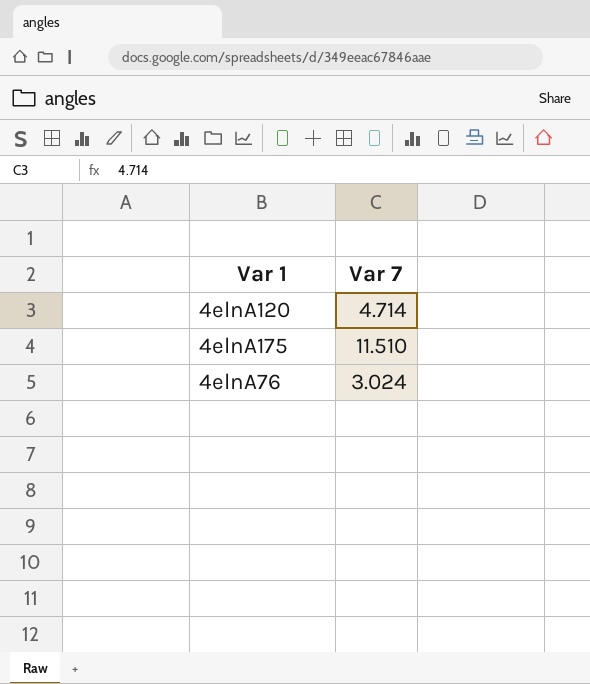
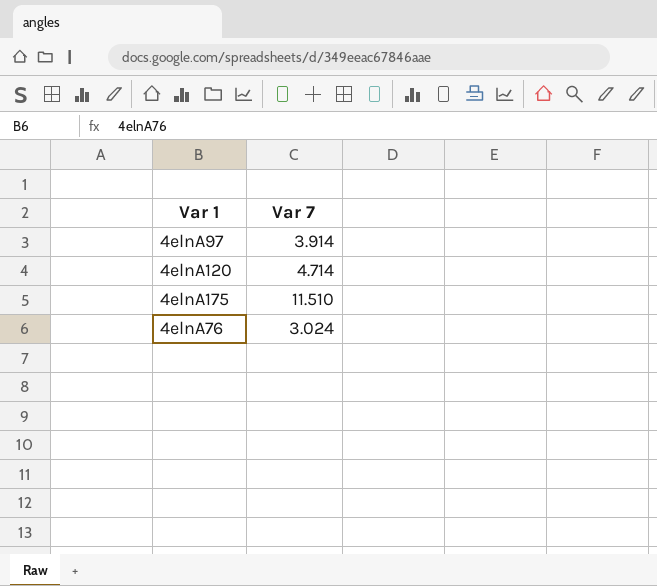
row 4elnA97: none -> 3.914

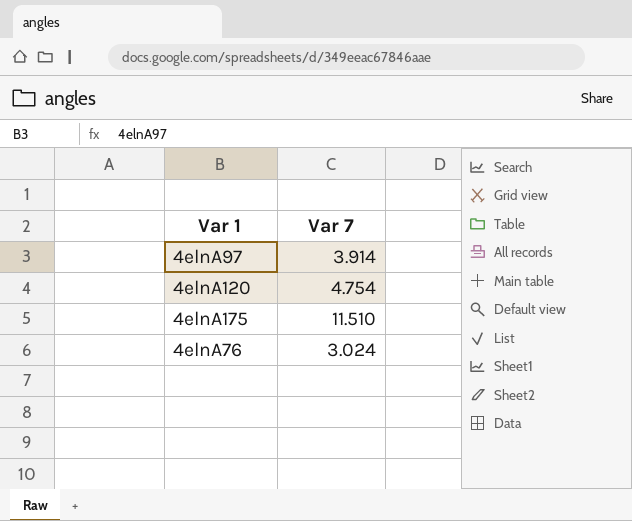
4elnA120 | Var 7: 4.714 -> 4.754

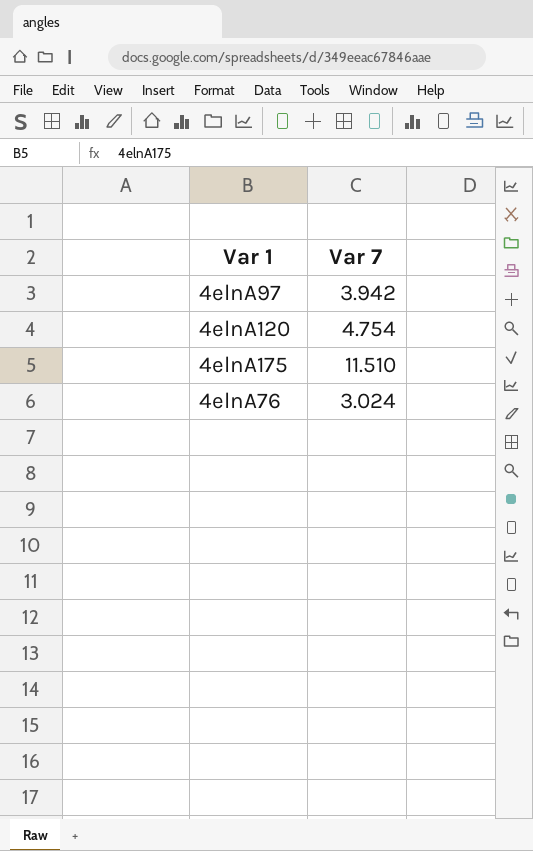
4elnA97 | Var 7: 3.914 -> 3.942

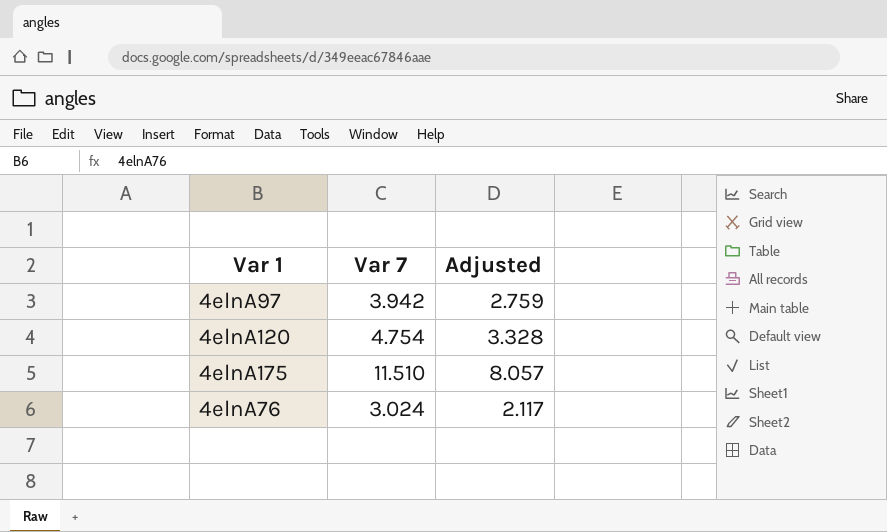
column Adjusted | formula: none -> [Var 7] * 0.7

